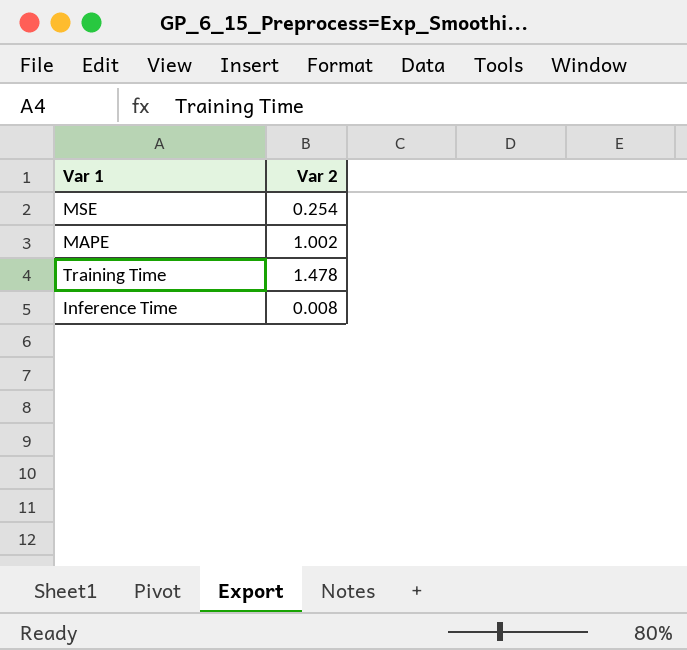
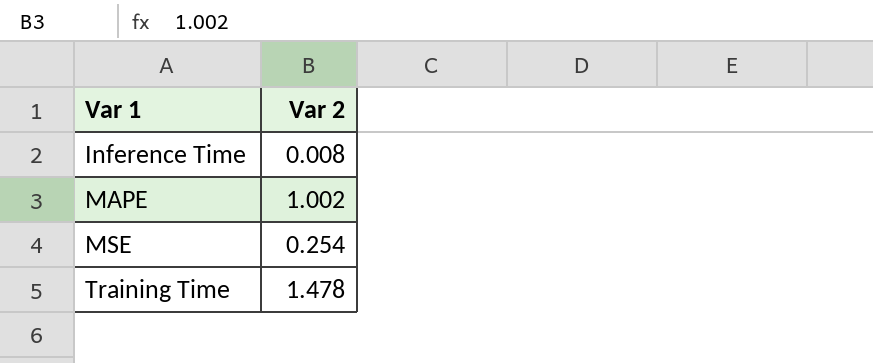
row order: none -> Var 1 ascending

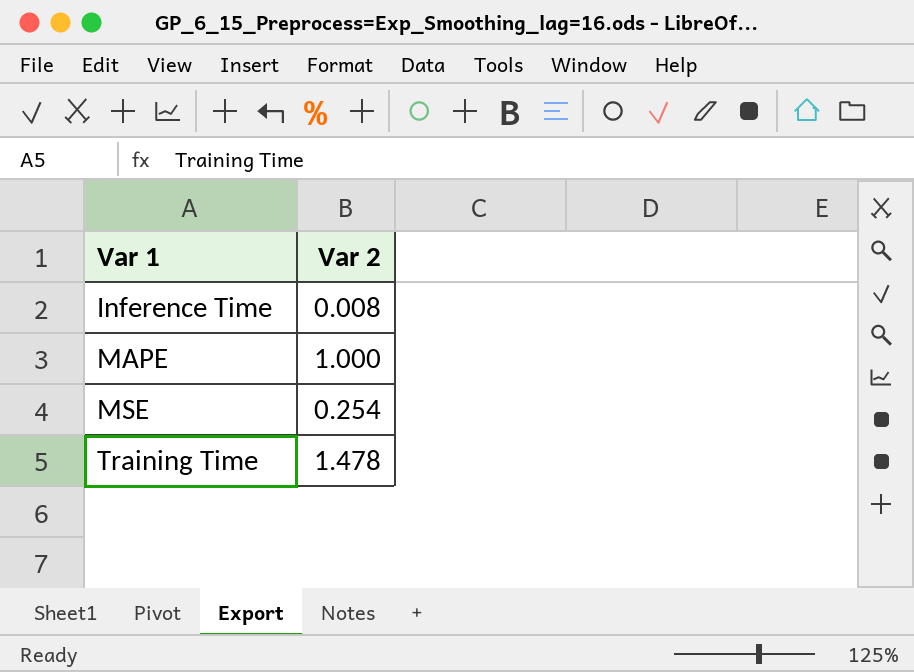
MAPE | Var 2: 1.002 -> 1.000

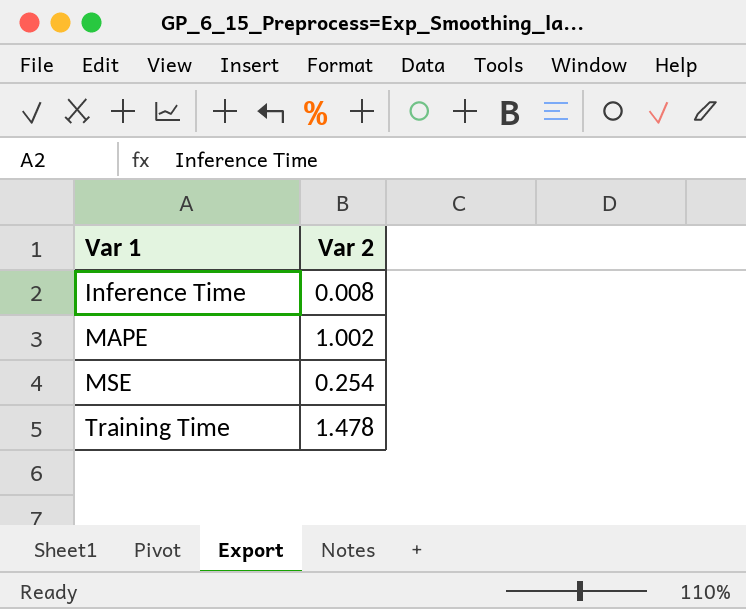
MAPE | Var 2: 1.000 -> 1.002

